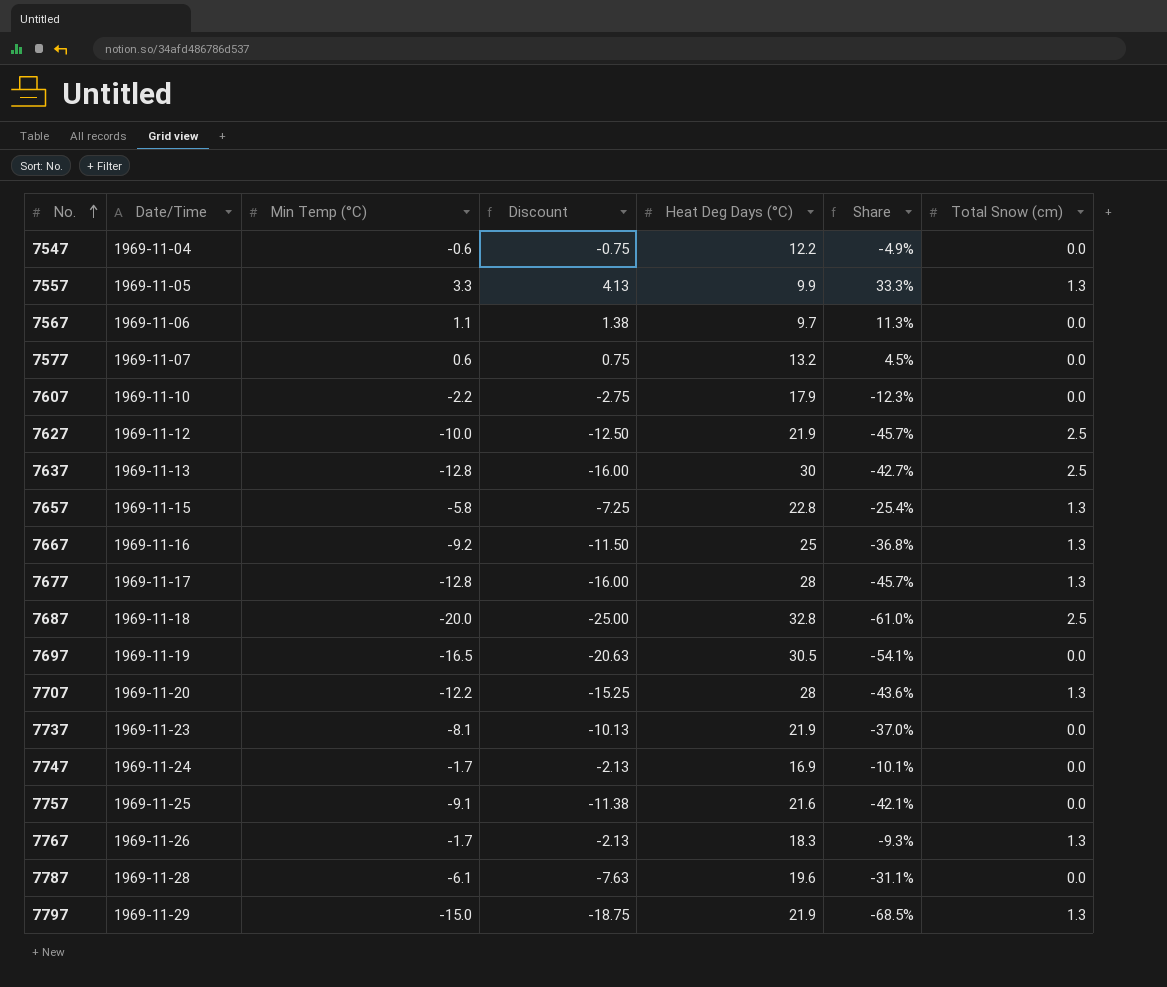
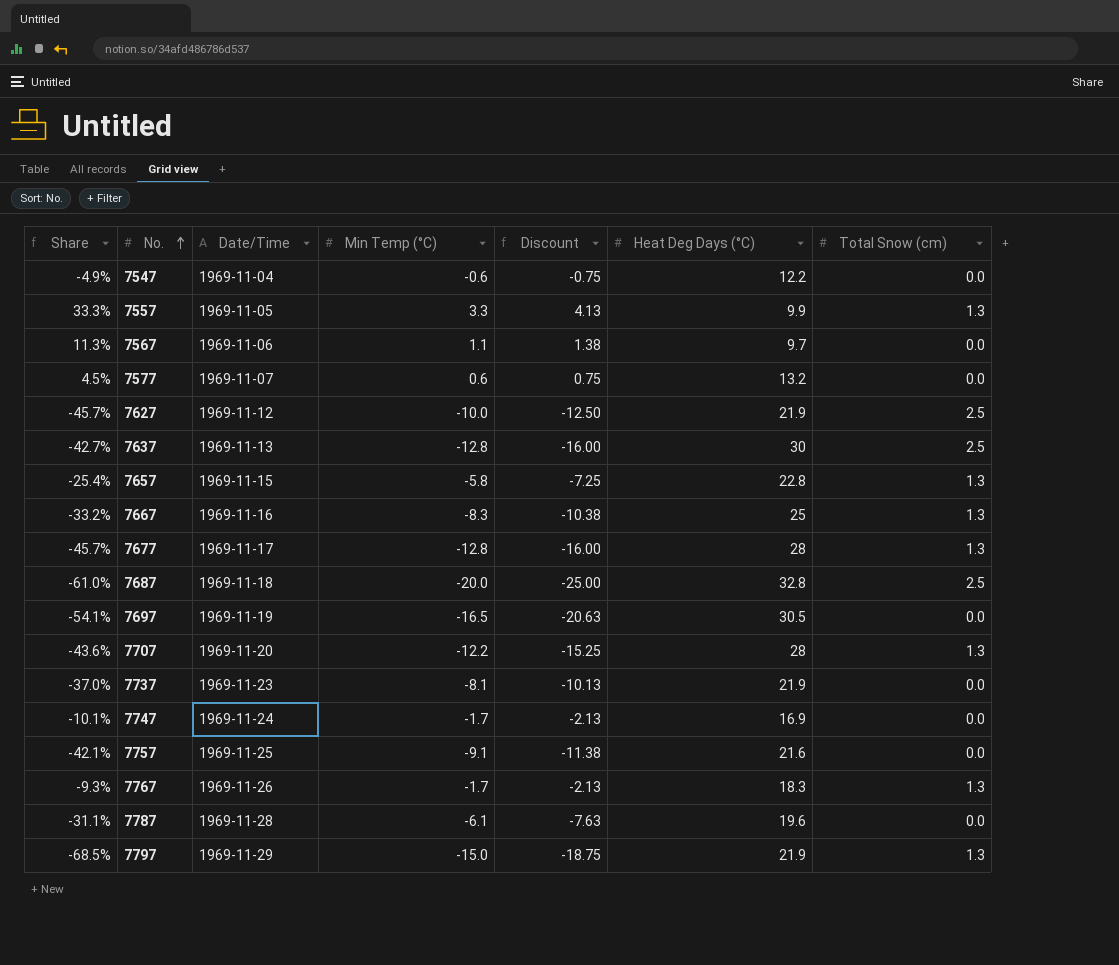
column Share | position: 6 -> 1
row 7607: 1969-11-10 | -2.2 | -2.75 | 17.9 | -12.3% | 0.0 -> none
7667 | Share: -36.8% -> -33.2%
7667 | Min Temp (°C): -9.2 -> -8.3
7667 | Discount: -11.50 -> -10.38

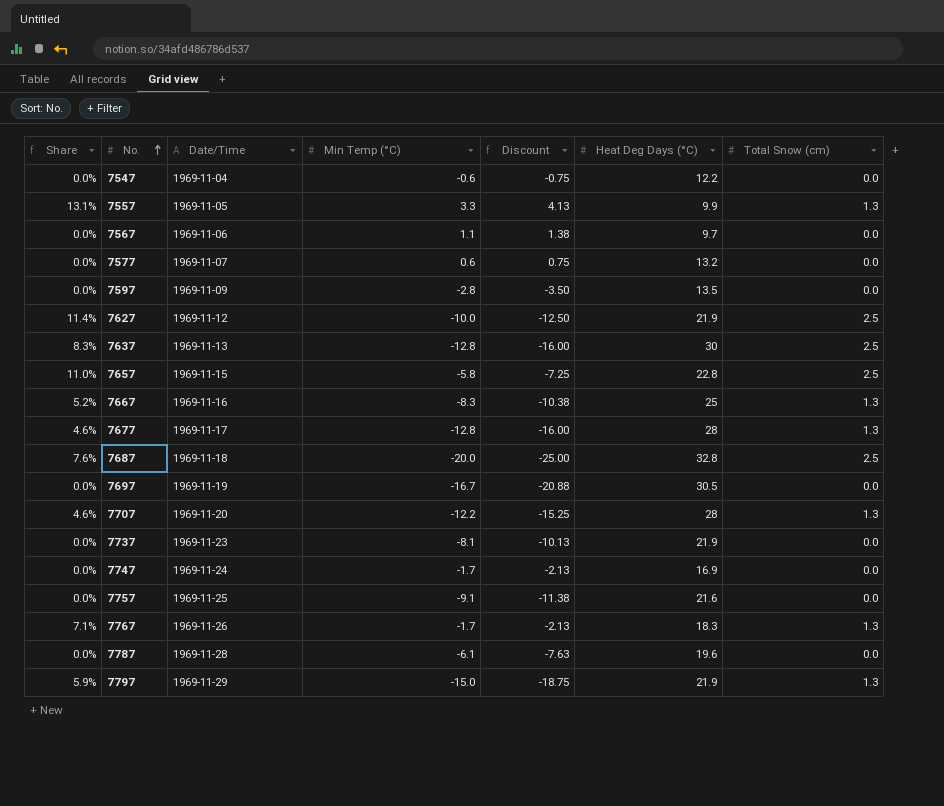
column Share | formula: [Min Temp (°C)] / [Heat Deg Days (°C)] -> [Total Snow (cm)] / [Heat Deg Days (°C)]
row 7597: none -> 0.0% | 1969-11-09 | -2.8 | -3.50 | 13.5 | 0.0
7657 | Total Snow (cm): 1.3 -> 2.5
7697 | Min Temp (°C): -16.5 -> -16.7
7697 | Discount: -20.63 -> -20.88

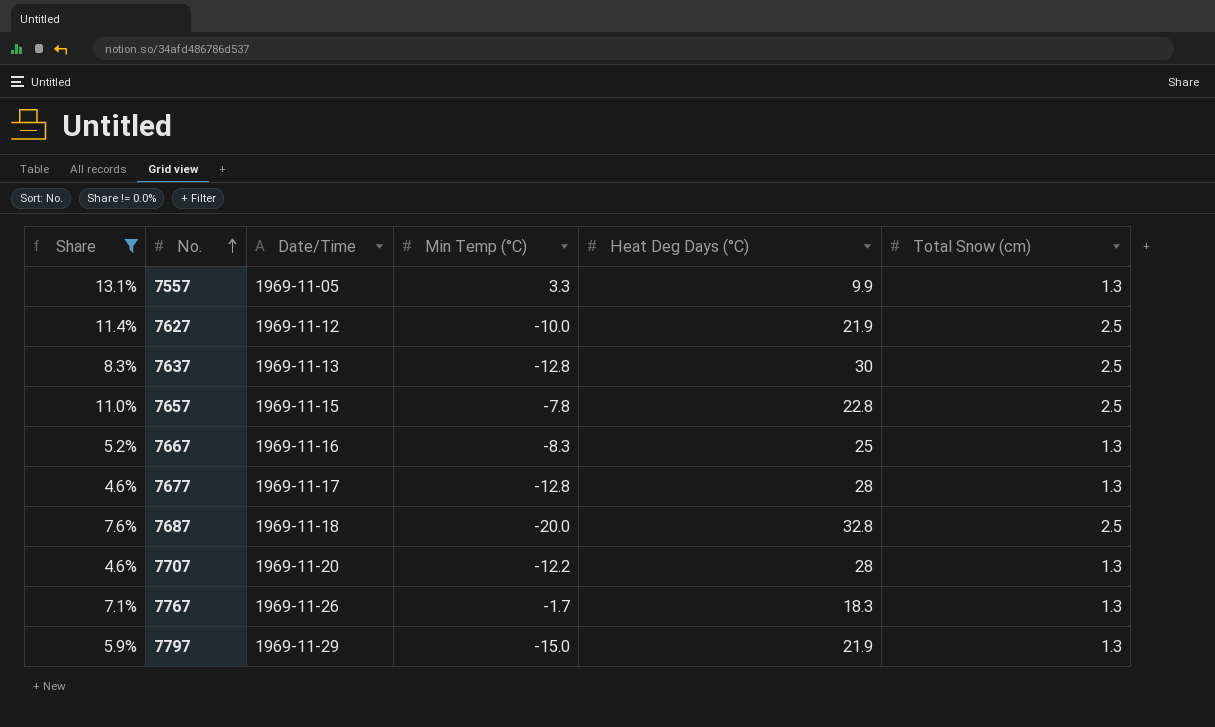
filter: none -> Share != 0.0%
column Discount | formula: [Min Temp (°C)] * 1.25 -> none
7657 | Min Temp (°C): -5.8 -> -7.8

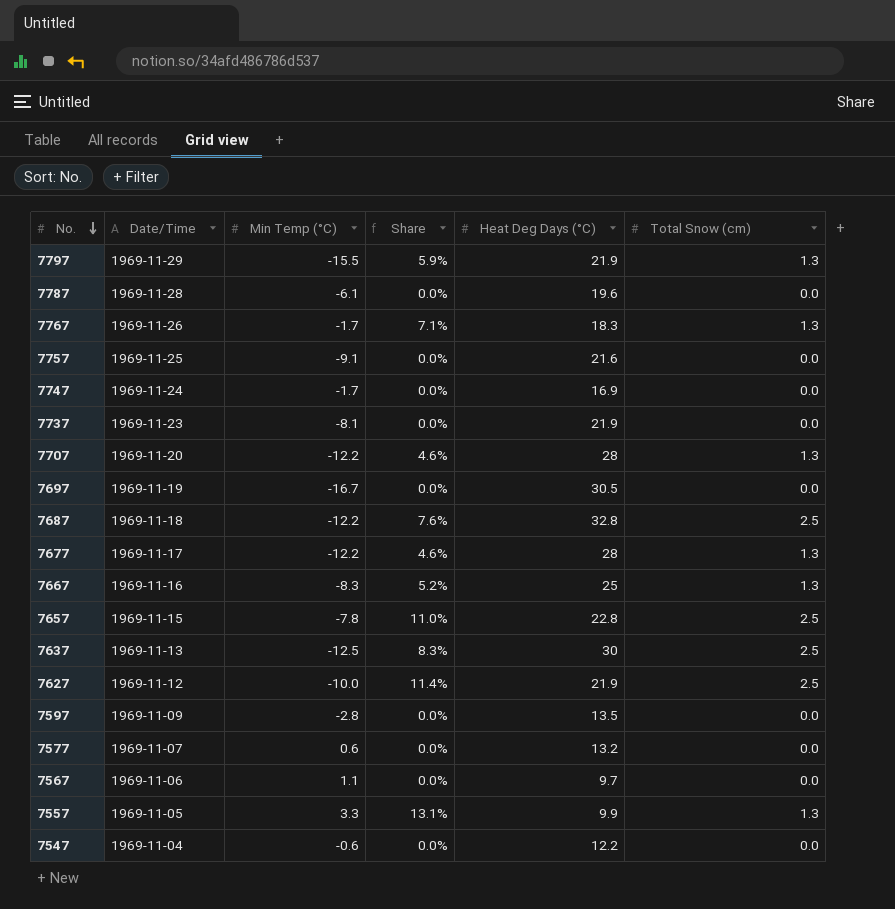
filter: Share != 0.0% -> none
row order: No. ascending -> No. descending
column Share | position: 1 -> 4
7797 | Min Temp (°C): -15.0 -> -15.5
7687 | Min Temp (°C): -20.0 -> -12.2
7677 | Min Temp (°C): -12.8 -> -12.2
7637 | Min Temp (°C): -12.8 -> -12.5

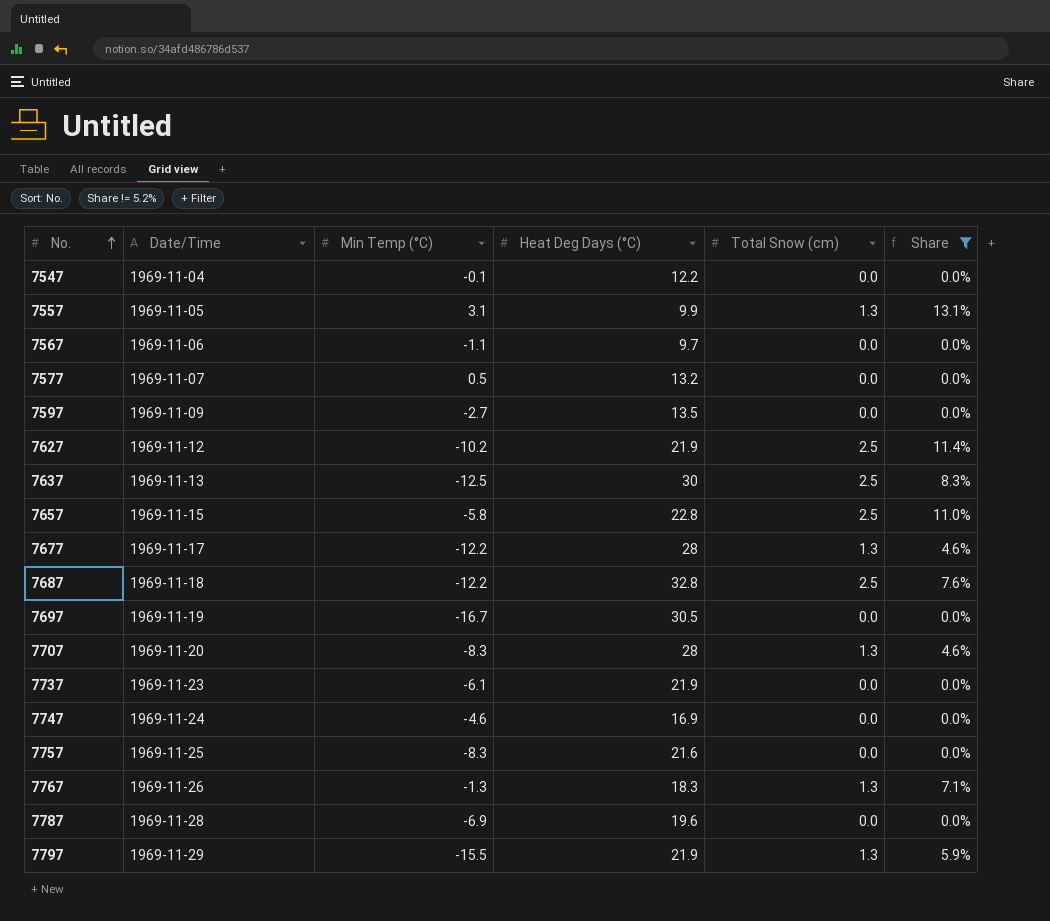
filter: none -> Share != 5.2%
row order: No. descending -> No. ascending
column Share | position: 4 -> 6
7547 | Min Temp (°C): -0.6 -> -0.1
7557 | Min Temp (°C): 3.3 -> 3.1
7567 | Min Temp (°C): 1.1 -> -1.1
7577 | Min Temp (°C): 0.6 -> 0.5
7597 | Min Temp (°C): -2.8 -> -2.7
7627 | Min Temp (°C): -10.0 -> -10.2
7657 | Min Temp (°C): -7.8 -> -5.8
7707 | Min Temp (°C): -12.2 -> -8.3
7737 | Min Temp (°C): -8.1 -> -6.1
7747 | Min Temp (°C): -1.7 -> -4.6
7757 | Min Temp (°C): -9.1 -> -8.3
7767 | Min Temp (°C): -1.7 -> -1.3
7787 | Min Temp (°C): -6.1 -> -6.9

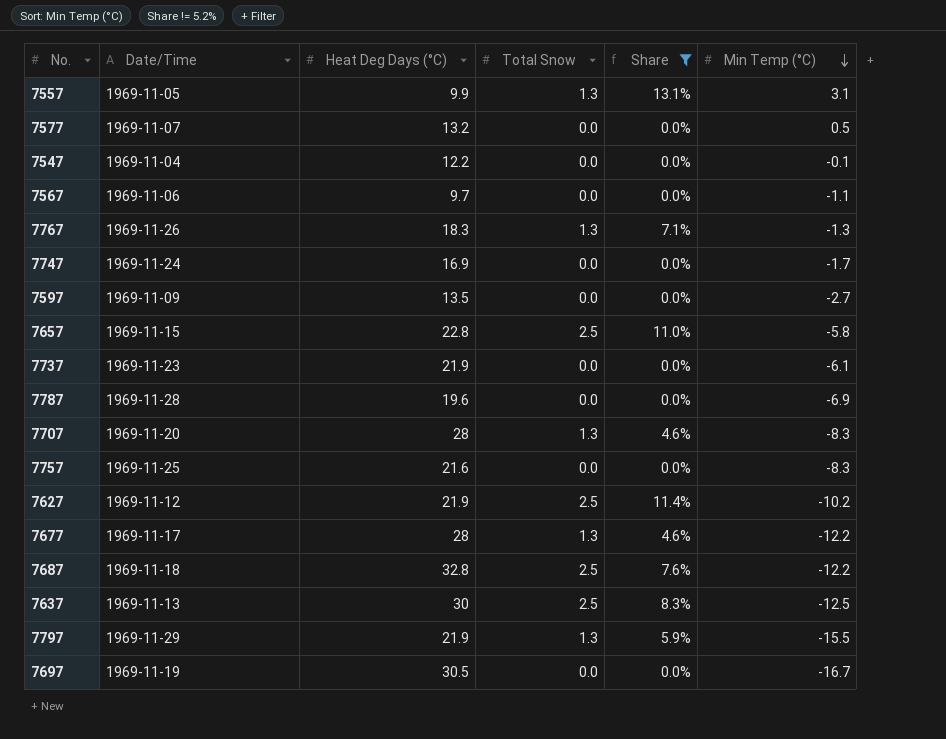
row order: No. ascending -> Min Temp (°C) descending
column name: Total Snow (cm) -> Total Snow
column Min Temp (°C) | position: 3 -> 6
7747 | Min Temp (°C): -4.6 -> -1.7

